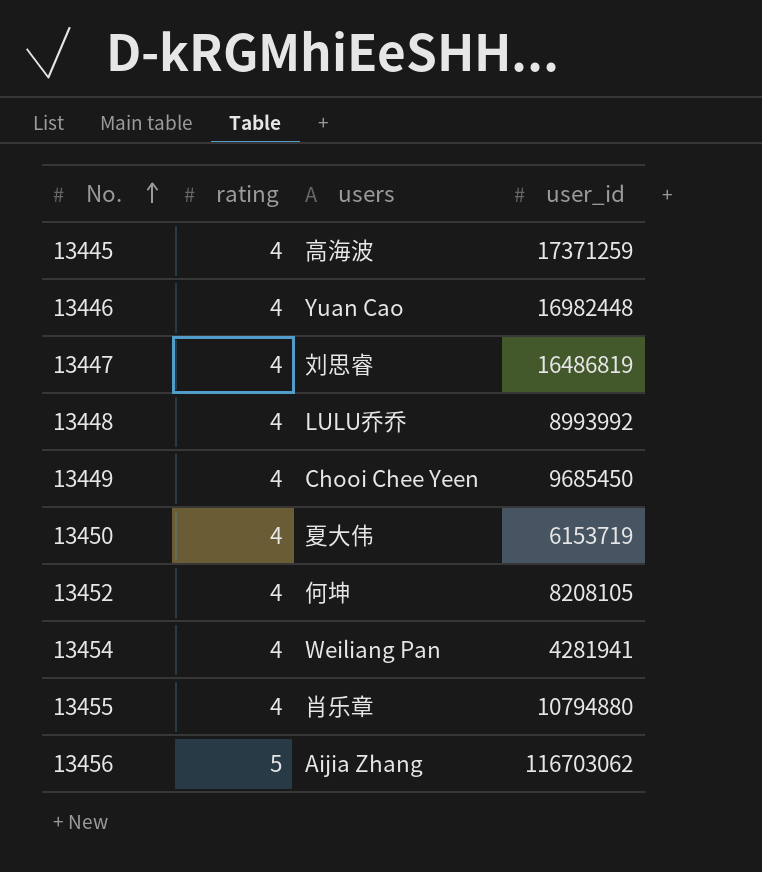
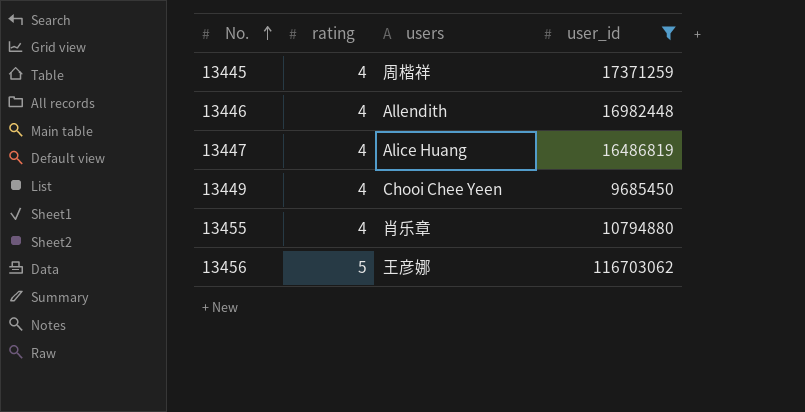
filter: none -> user_id >= 9685450
13445 | users: 高海波 -> 周楷祥
13446 | users: Yuan Cao -> Allendith
13447 | users: 刘思睿 -> Alice Huang
13456 | users: Aijia Zhang -> 王彦娜

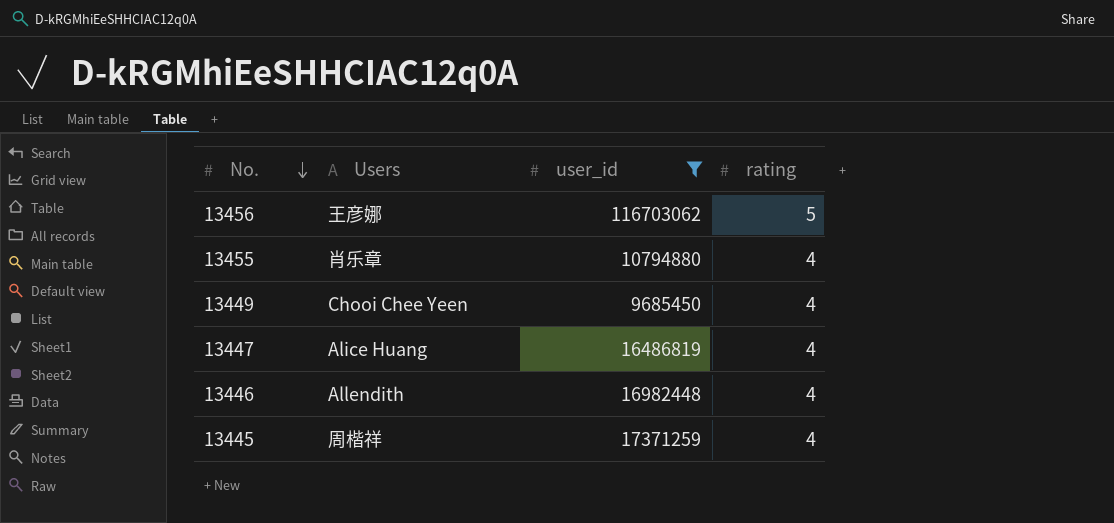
row order: No. ascending -> No. descending
column name: users -> Users
column rating | position: 2 -> 4

